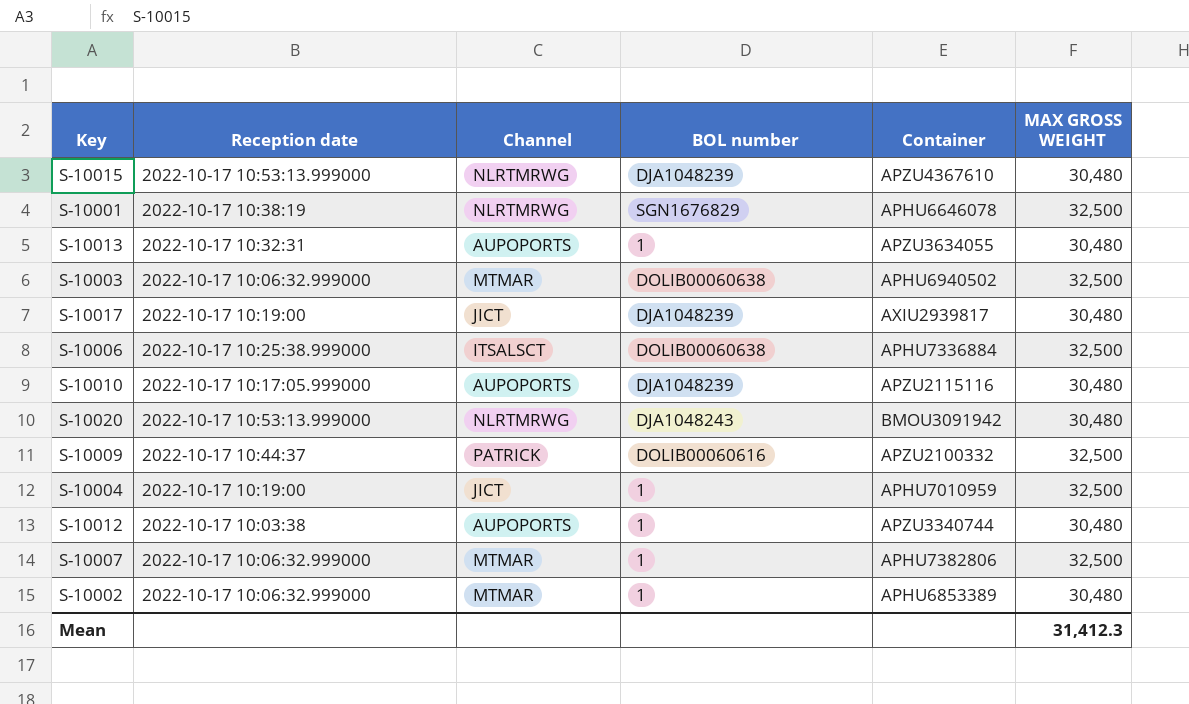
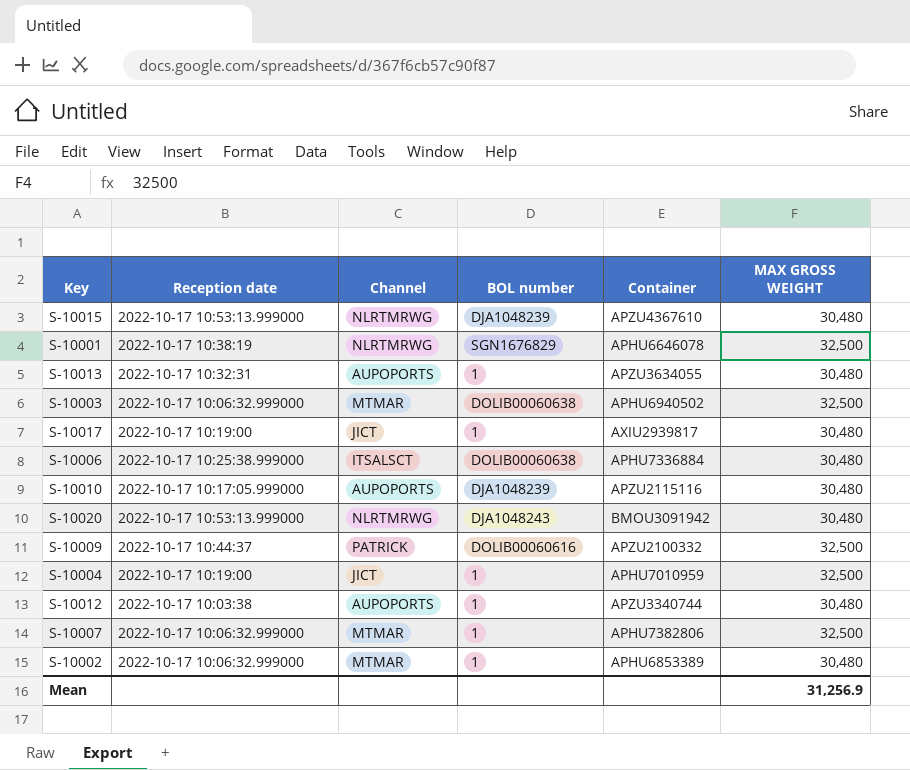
S-10017 | BOL number: DJA1048239 -> 1
S-10006 | MAX GROSS WEIGHT: 32,500 -> 30,480
Mean | MAX GROSS WEIGHT: 31,412.3 -> 31,256.9

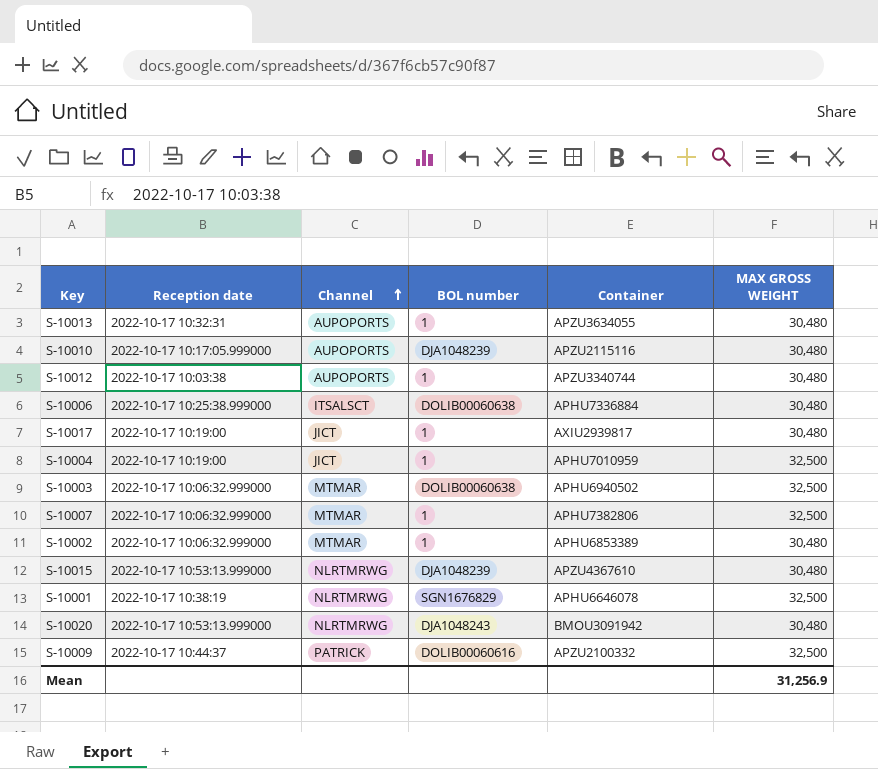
row order: none -> Channel ascending

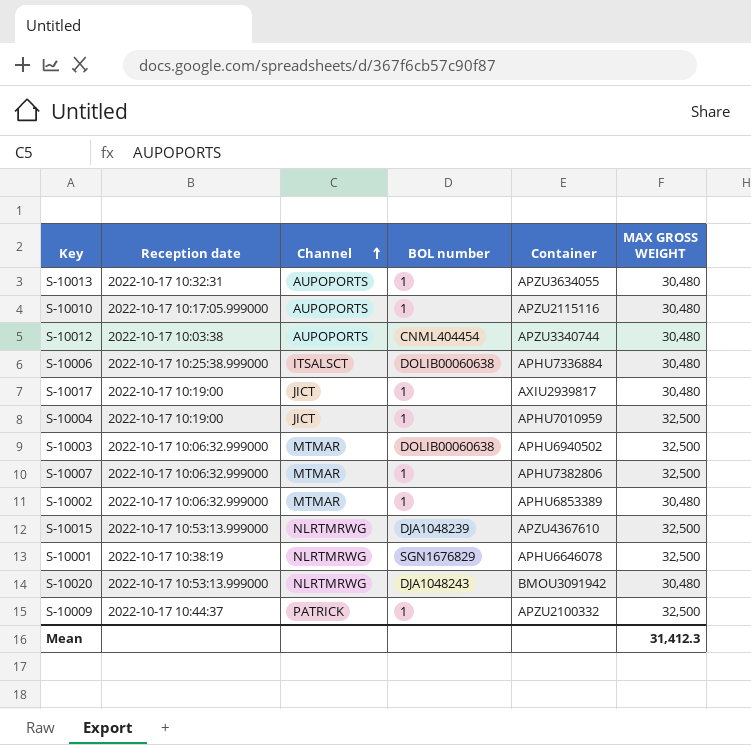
S-10010 | BOL number: DJA1048239 -> 1
S-10012 | BOL number: 1 -> CNML404454
S-10015 | MAX GROSS WEIGHT: 30,480 -> 32,500
S-10009 | BOL number: DOLIB00060616 -> 1
Mean | MAX GROSS WEIGHT: 31,256.9 -> 31,412.3

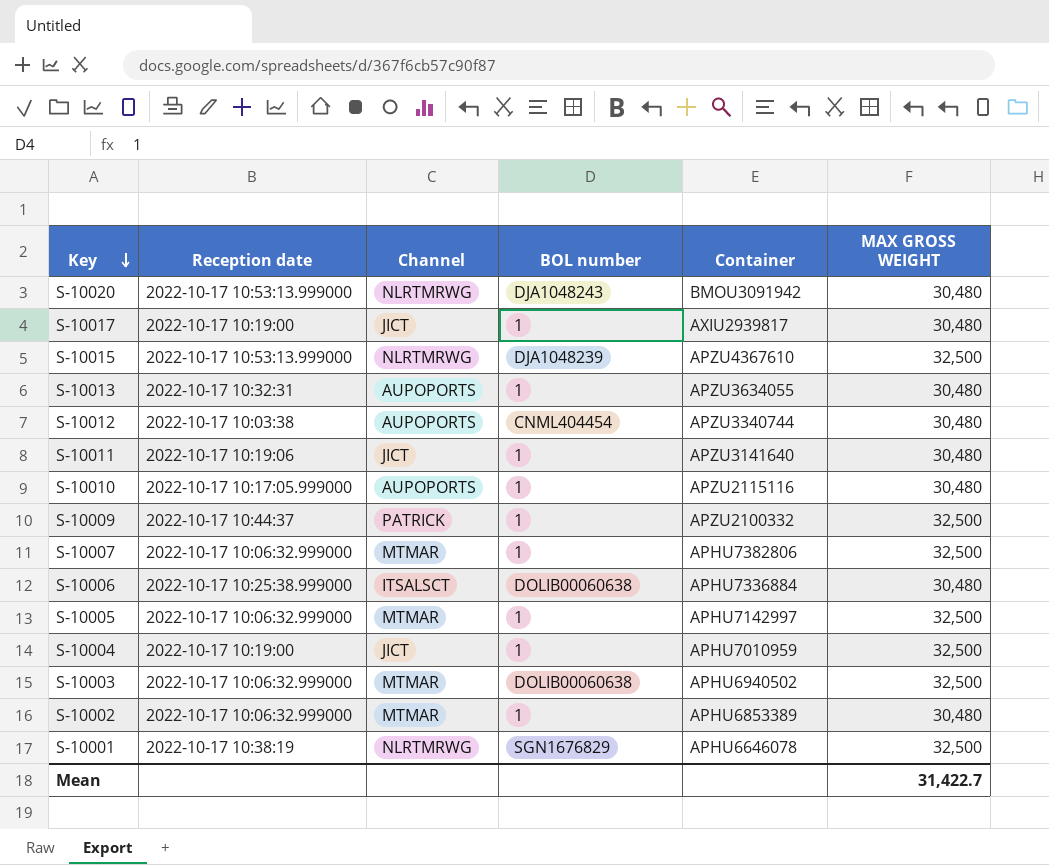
row order: Channel ascending -> Key descending
row S-10011: none -> 2022-10-17 10:19:06 | JICT | 1 | APZU3141640 | 30,480
row S-10005: none -> 2022-10-17 10:06:32.999000 | MTMAR | 1 | APHU7142997 | 32,500
Mean | MAX GROSS WEIGHT: 31,412.3 -> 31,422.7

